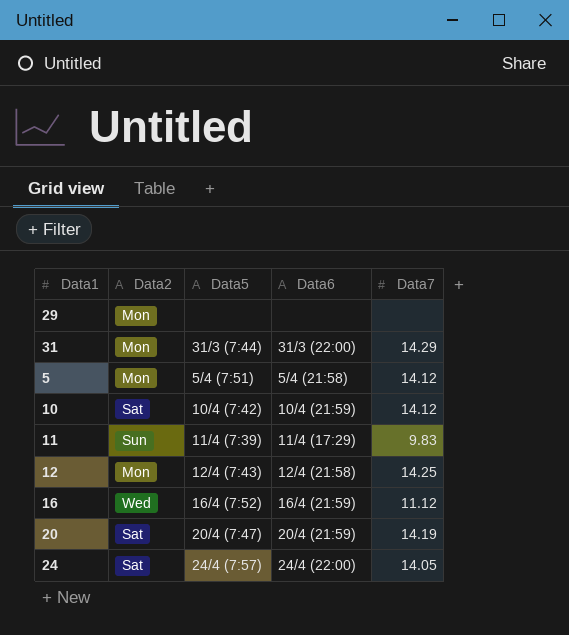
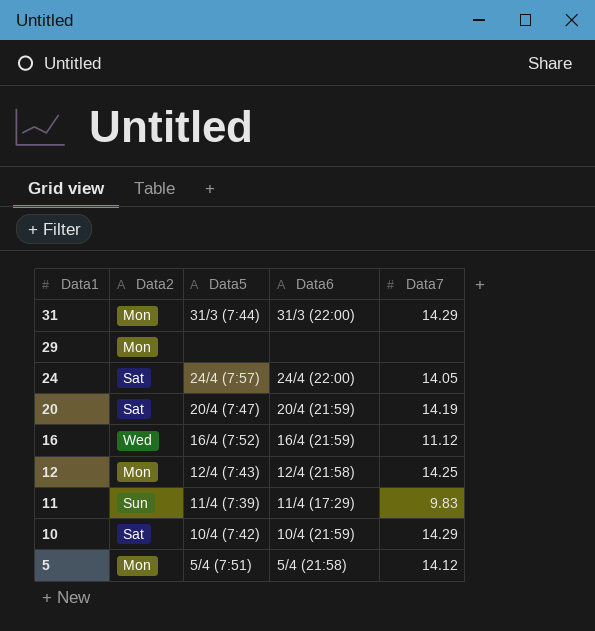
row order: none -> Data1 descending
10 | Data7: 14.12 -> 14.29

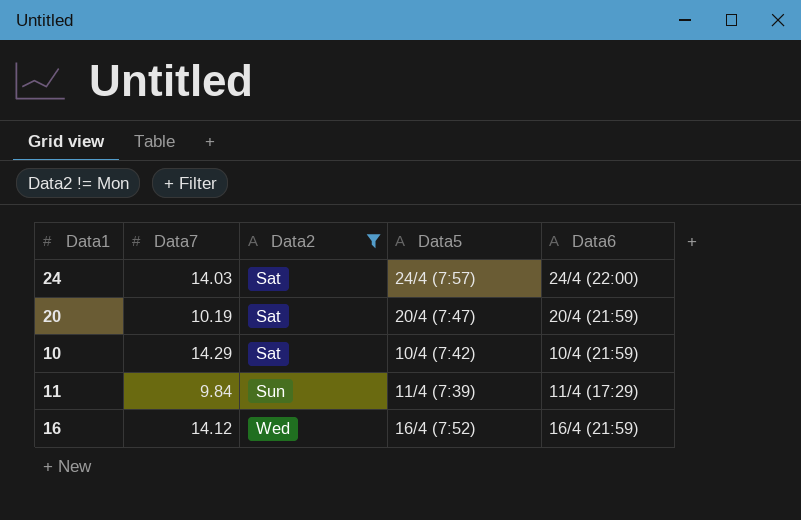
filter: none -> Data2 != Mon
row order: Data1 descending -> Data2 ascending
column Data7 | position: 5 -> 2
24 | Data7: 14.05 -> 14.03
20 | Data7: 14.19 -> 10.19
11 | Data7: 9.83 -> 9.84
16 | Data7: 11.12 -> 14.12

